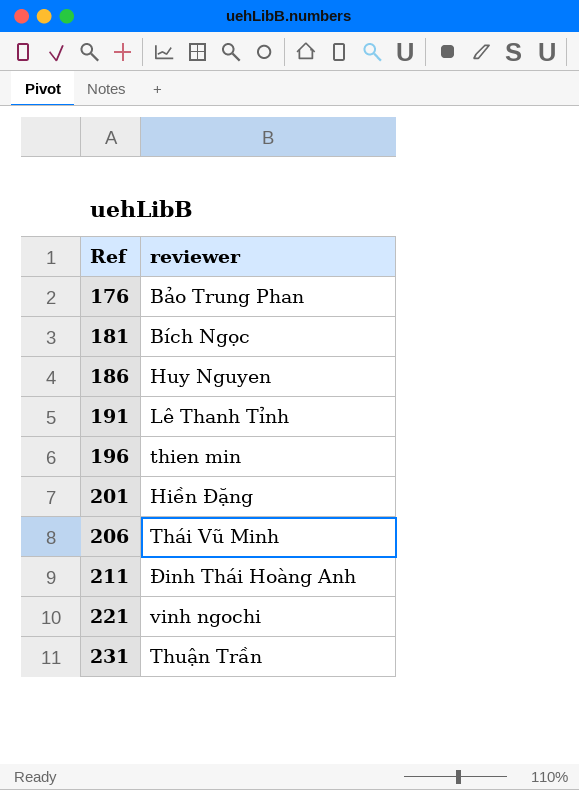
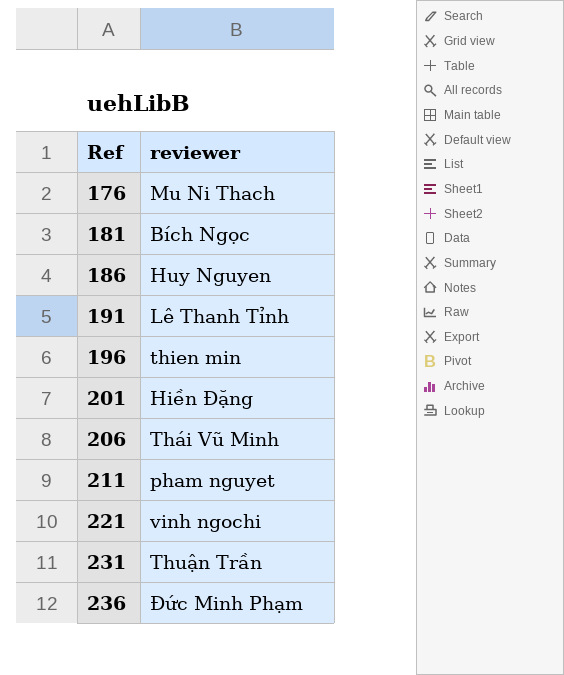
176 | reviewer: Bảo Trung Phan -> Mu Ni Thach
211 | reviewer: Đinh Thái Hoàng Anh -> pham nguyet
row 236: none -> Đức Minh Phạm

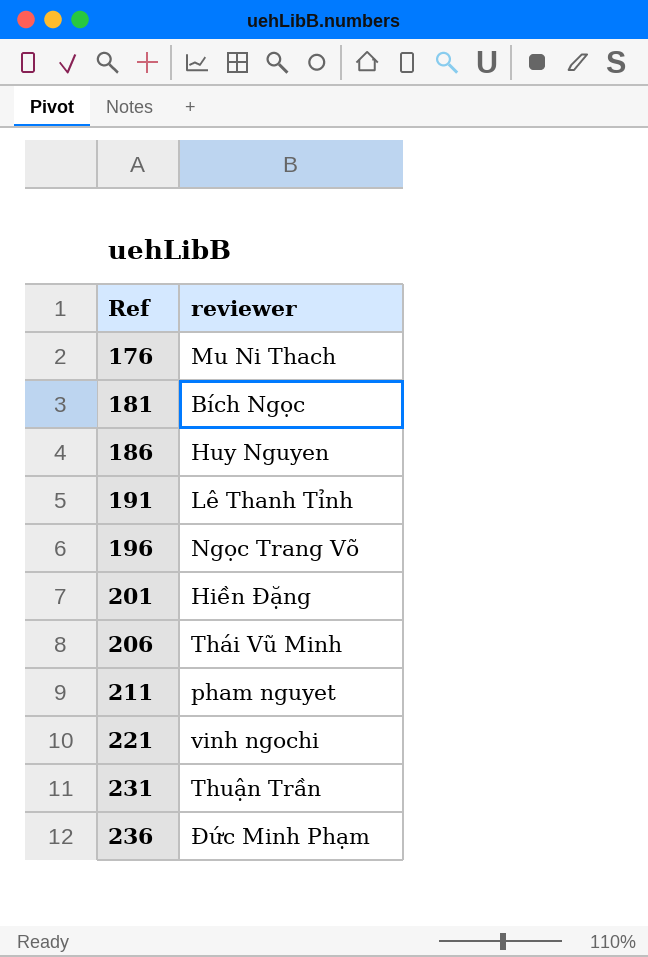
196 | reviewer: thien min -> Ngọc Trang Võ

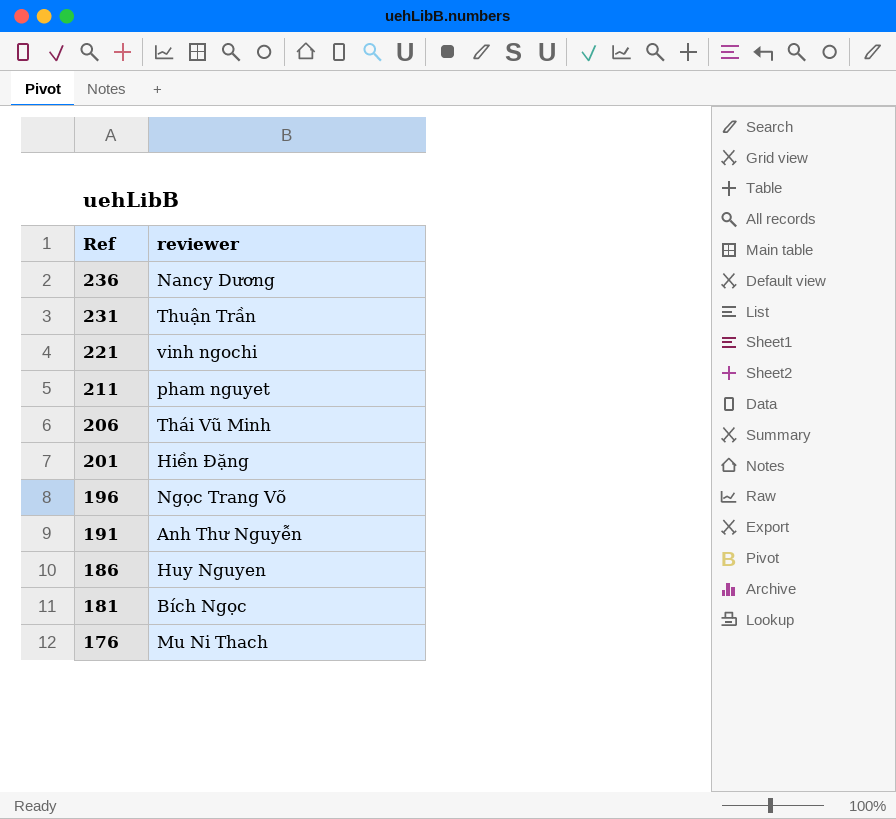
row order: Ref ascending -> Ref descending
236 | reviewer: Đức Minh Phạm -> Nancy Dương
191 | reviewer: Lê Thanh Tỉnh -> Anh Thư Nguyễn

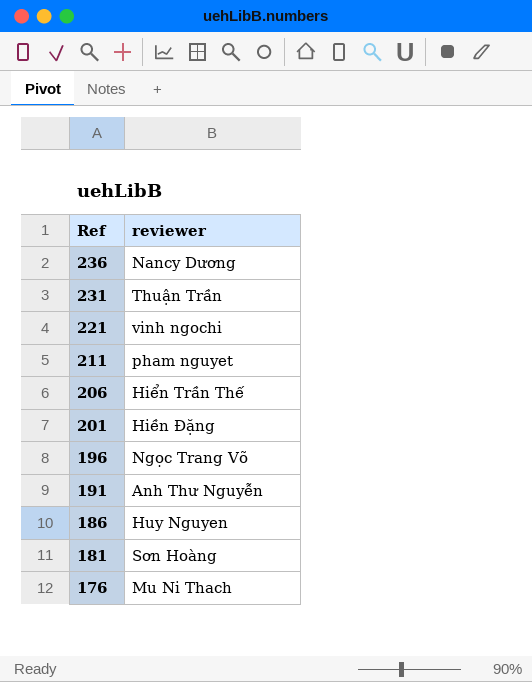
206 | reviewer: Thái Vũ Minh -> Hiển Trần Thế
181 | reviewer: Bích Ngọc -> Sơn Hoàng

